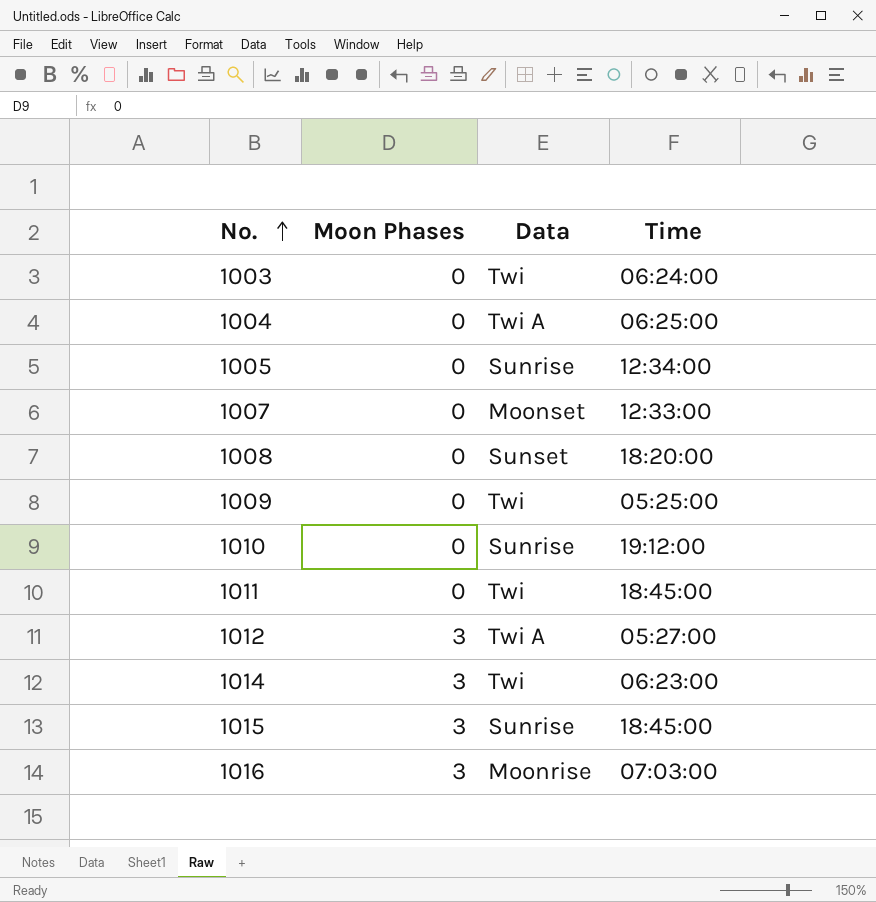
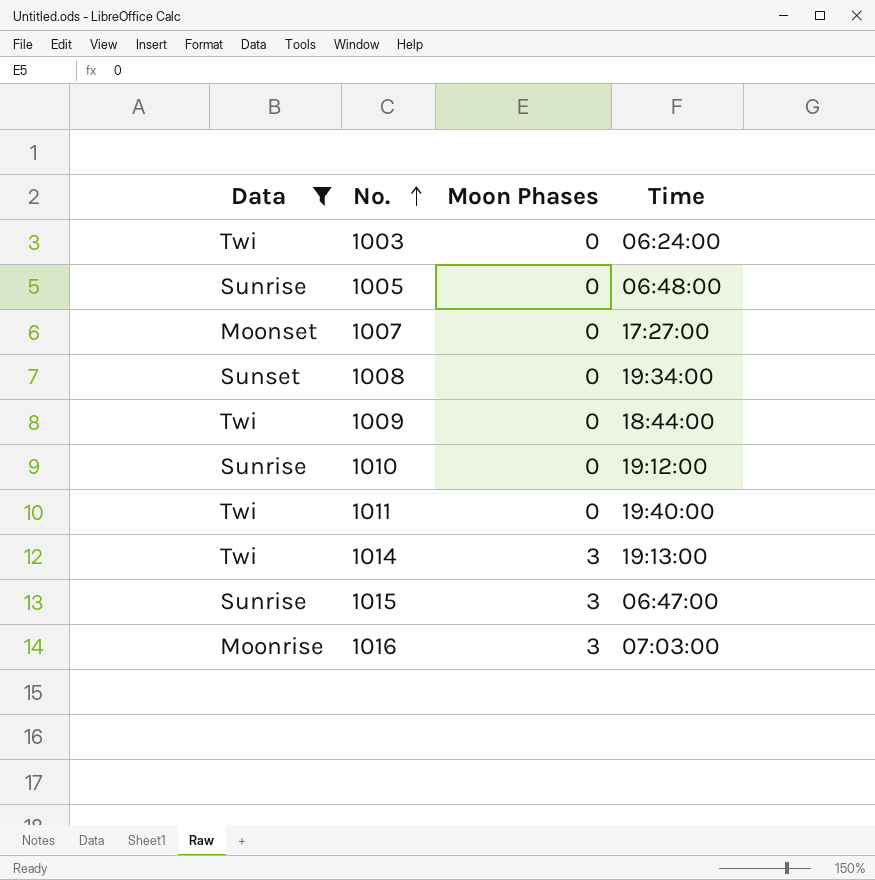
filter: none -> Data != Twi A
column Data | position: 3 -> 1
1005 | Time: 12:34:00 -> 06:48:00
1007 | Time: 12:33:00 -> 17:27:00
1008 | Time: 18:20:00 -> 19:34:00
1009 | Time: 05:25:00 -> 18:44:00
1011 | Time: 18:45:00 -> 19:40:00
1014 | Time: 06:23:00 -> 19:13:00
1015 | Time: 18:45:00 -> 06:47:00

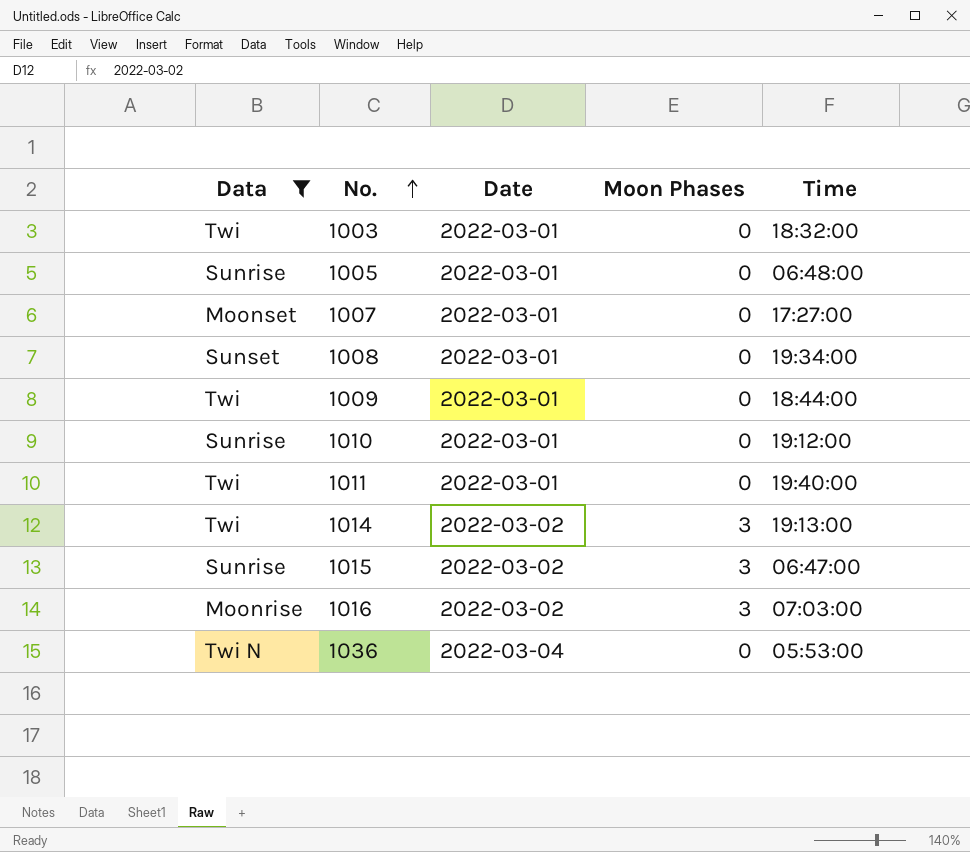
column Date | position: none -> 3
1003 | Time: 06:24:00 -> 18:32:00
row 1036: none -> Twi N | 2022-03-04 | 0 | 05:53:00

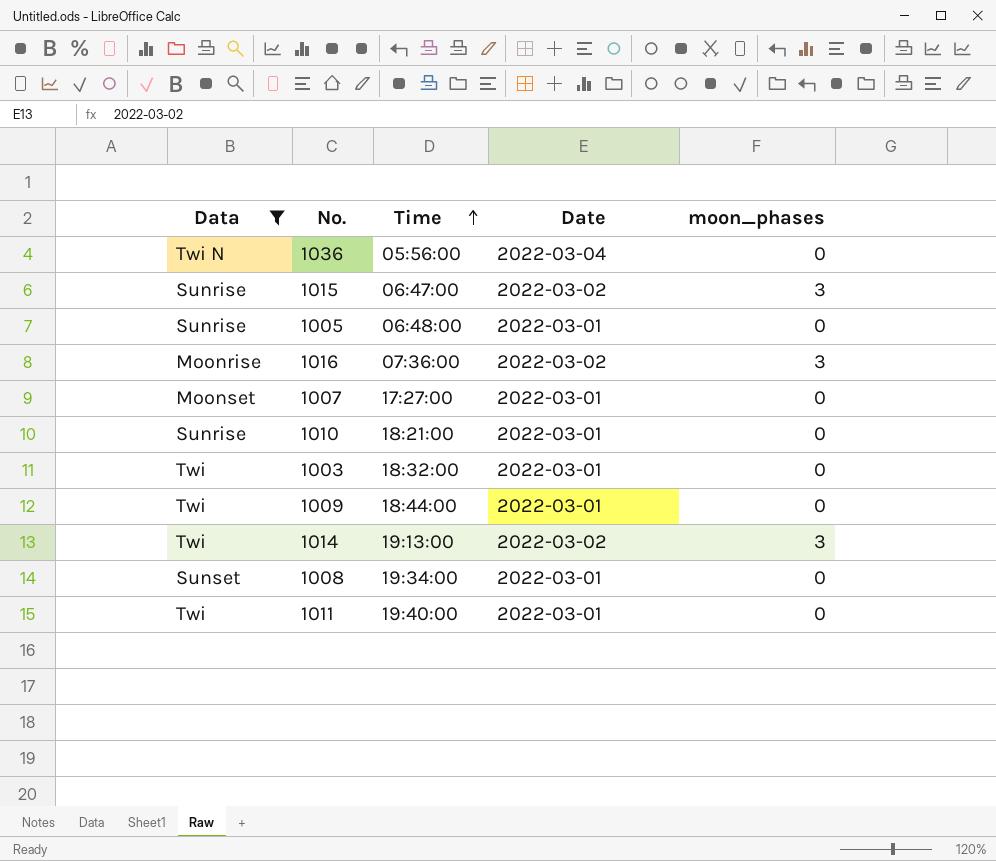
row order: No. ascending -> Time ascending
column Time | position: 5 -> 3
column name: Moon Phases -> moon_phases
1036 | Time: 05:53:00 -> 05:56:00
1016 | Time: 07:03:00 -> 07:36:00
1010 | Time: 19:12:00 -> 18:21:00

